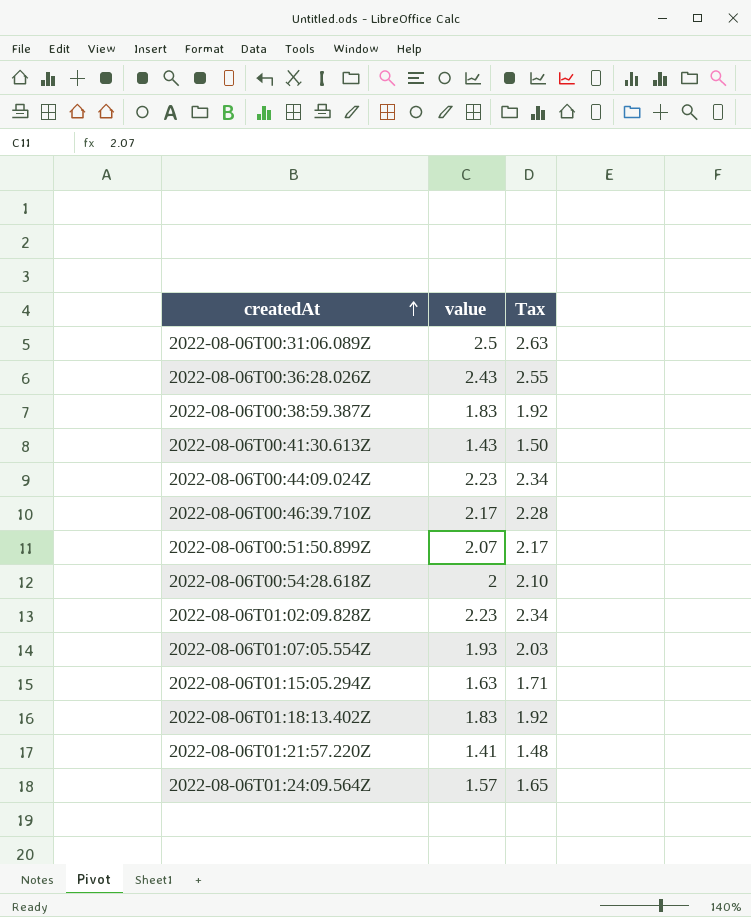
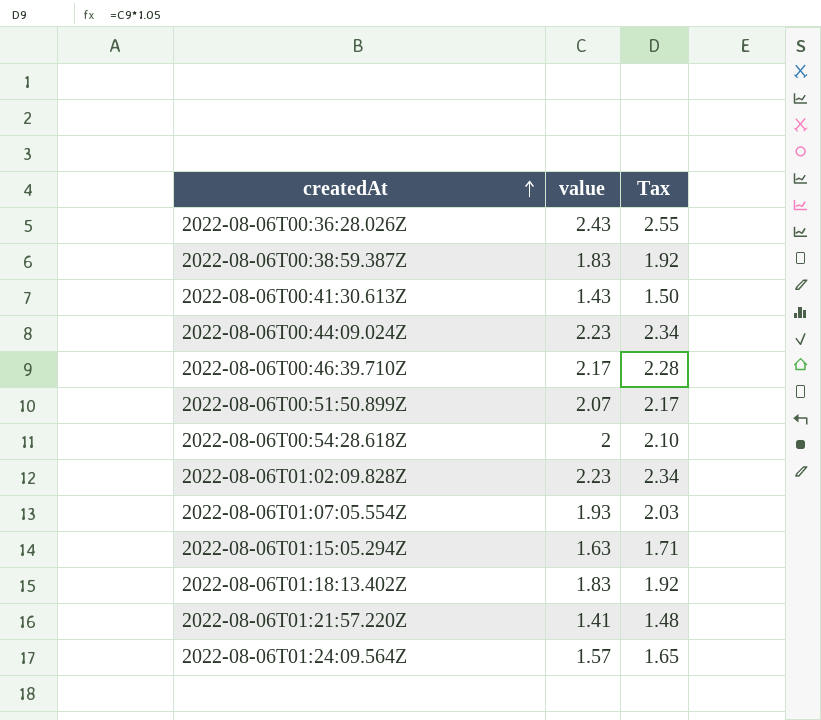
row 2022-08-06T00:31:06.089Z: 2.5 | 2.63 -> none

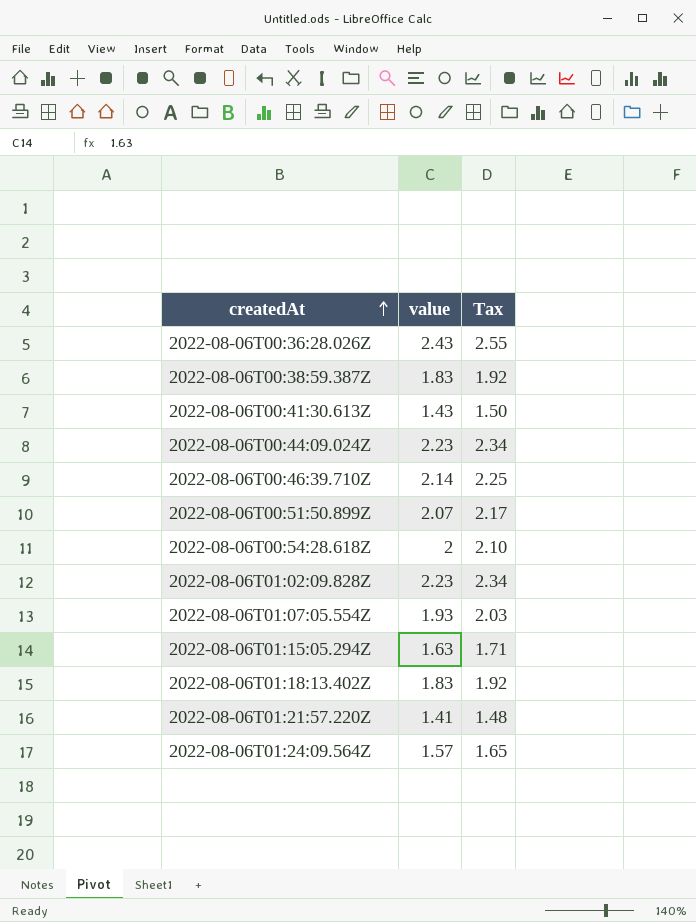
2022-08-06T00:46:39.710Z | value: 2.17 -> 2.14
2022-08-06T00:46:39.710Z | Tax: 2.28 -> 2.25

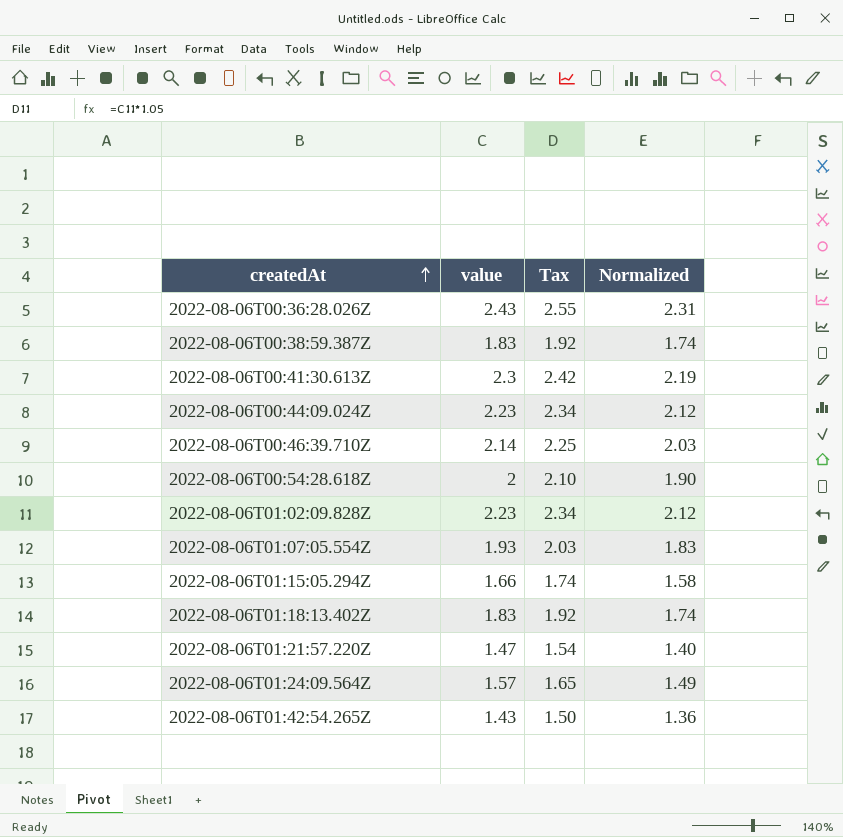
column Normalized | formula: none -> [value] * 0.95
row 2022-08-06T00:51:50.899Z: 2.07 | 2.17 -> none
2022-08-06T00:41:30.613Z | value: 1.43 -> 2.3
2022-08-06T00:41:30.613Z | Tax: 1.50 -> 2.42
2022-08-06T01:15:05.294Z | value: 1.63 -> 1.66
2022-08-06T01:15:05.294Z | Tax: 1.71 -> 1.74
2022-08-06T01:21:57.220Z | value: 1.41 -> 1.47
2022-08-06T01:21:57.220Z | Tax: 1.48 -> 1.54
row 2022-08-06T01:42:54.265Z: none -> 1.43 | 1.50 | 1.36

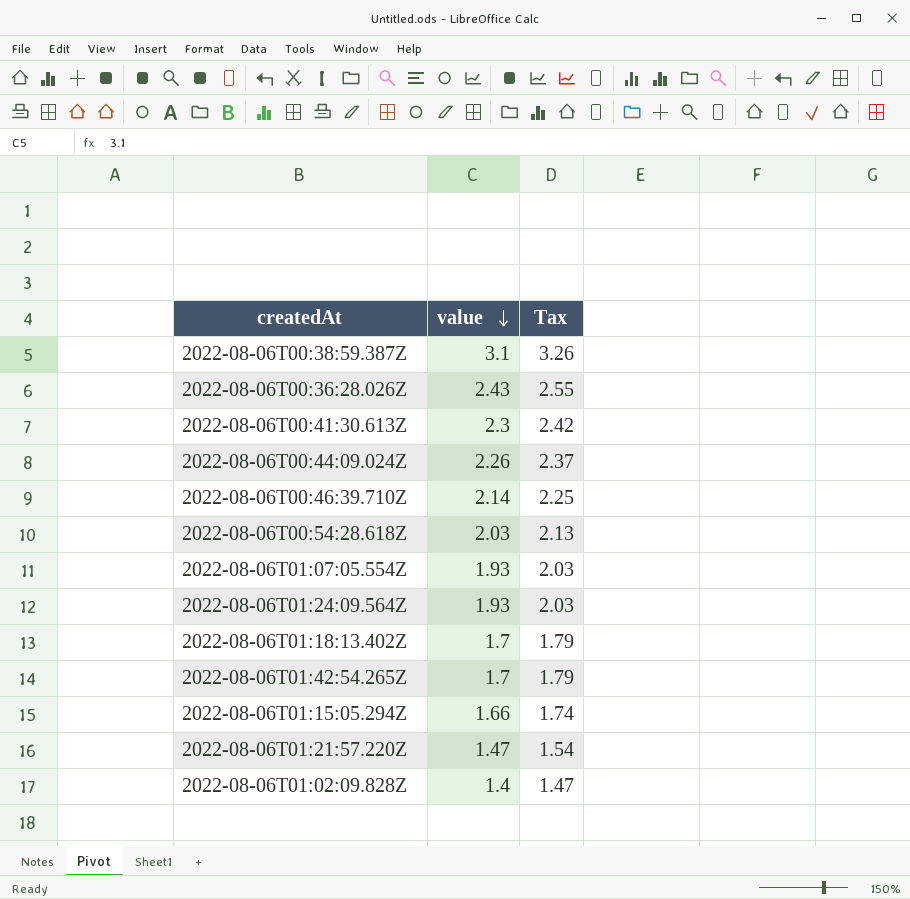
row order: createdAt ascending -> value descending
column Normalized | formula: [value] * 0.95 -> none
2022-08-06T00:38:59.387Z | value: 1.83 -> 3.1
2022-08-06T00:38:59.387Z | Tax: 1.92 -> 3.26
2022-08-06T00:44:09.024Z | value: 2.23 -> 2.26
2022-08-06T00:44:09.024Z | Tax: 2.34 -> 2.37
2022-08-06T00:54:28.618Z | value: 2 -> 2.03
2022-08-06T00:54:28.618Z | Tax: 2.10 -> 2.13
2022-08-06T01:24:09.564Z | value: 1.57 -> 1.93
2022-08-06T01:24:09.564Z | Tax: 1.65 -> 2.03
2022-08-06T01:18:13.402Z | value: 1.83 -> 1.7
2022-08-06T01:18:13.402Z | Tax: 1.92 -> 1.79
2022-08-06T01:42:54.265Z | value: 1.43 -> 1.7
2022-08-06T01:42:54.265Z | Tax: 1.50 -> 1.79
2022-08-06T01:02:09.828Z | value: 2.23 -> 1.4
2022-08-06T01:02:09.828Z | Tax: 2.34 -> 1.47

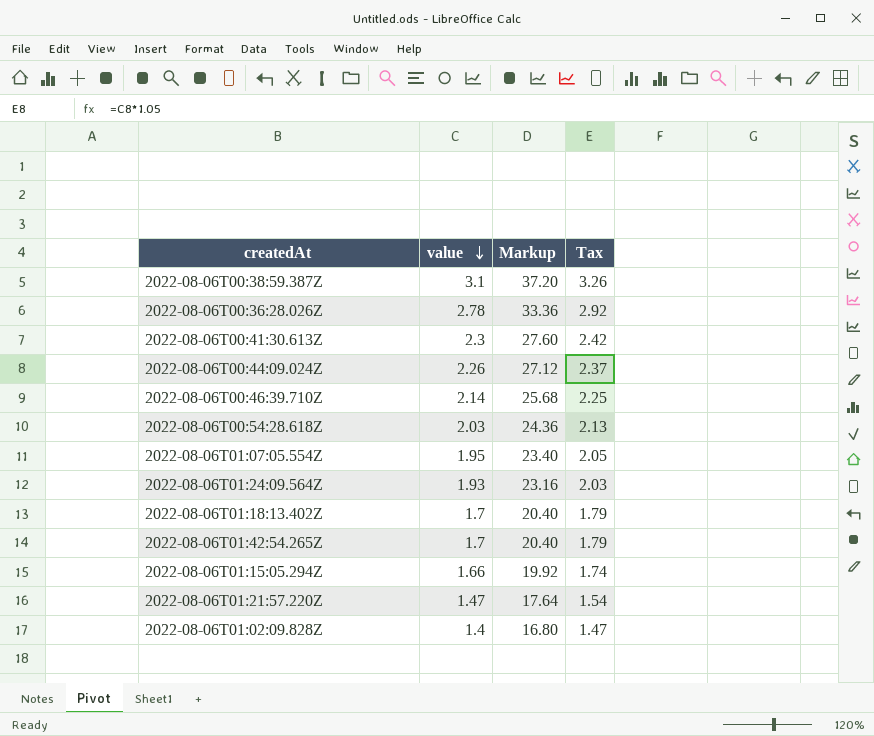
column Markup | formula: none -> [value] * 12
2022-08-06T00:36:28.026Z | value: 2.43 -> 2.78
2022-08-06T00:36:28.026Z | Tax: 2.55 -> 2.92
2022-08-06T01:07:05.554Z | value: 1.93 -> 1.95
2022-08-06T01:07:05.554Z | Tax: 2.03 -> 2.05

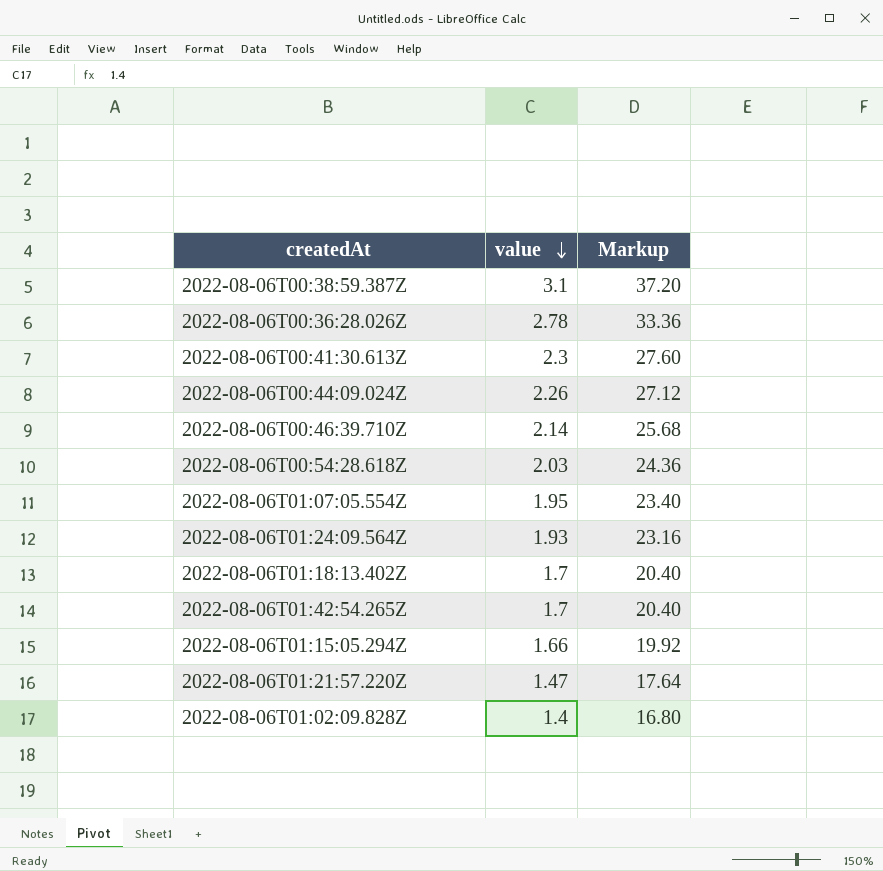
column Tax | formula: [value] * 1.05 -> none

